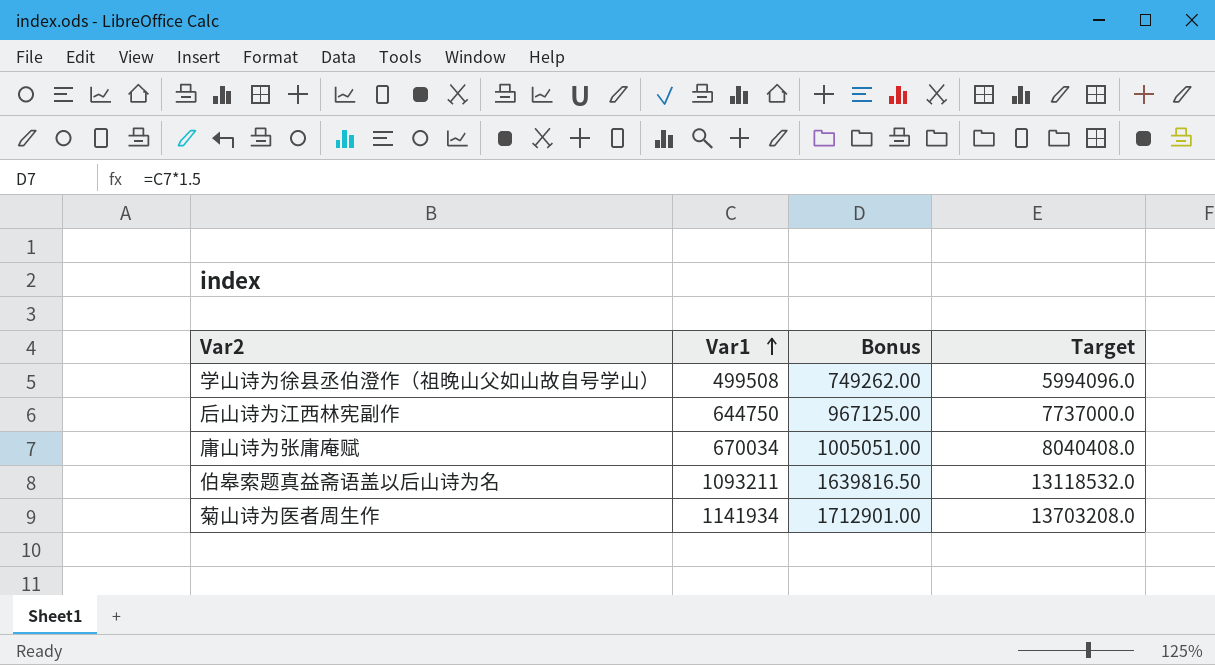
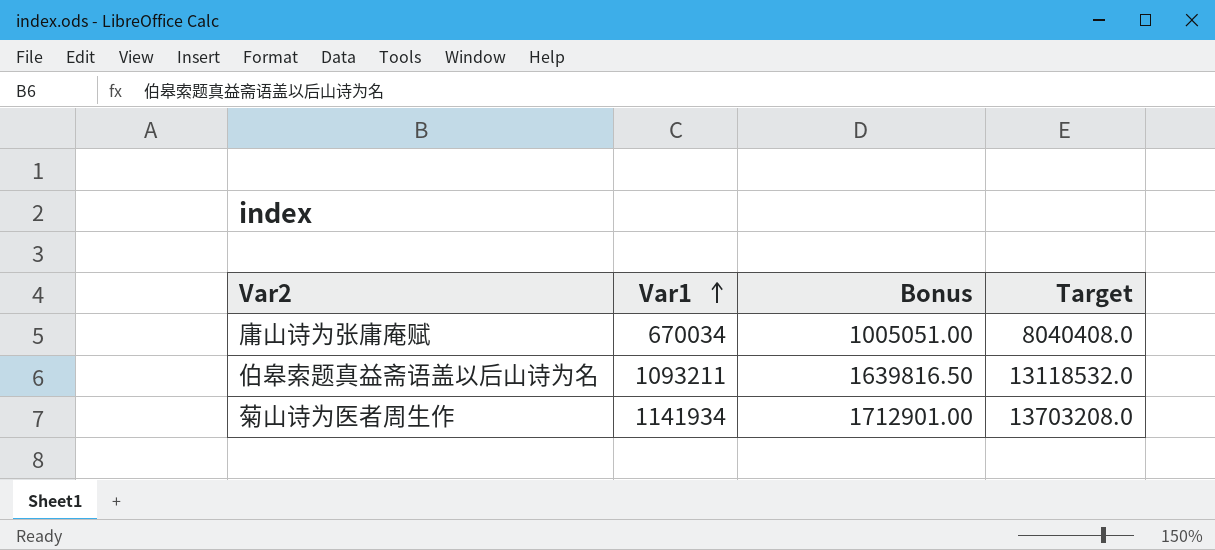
row 学山诗为徐县丞伯澄作（祖晚山父如山故自号学山）: 499508 | 749262.00 | 5994096.0 -> none
row 后山诗为江西林宪副作: 644750 | 967125.00 | 7737000.0 -> none

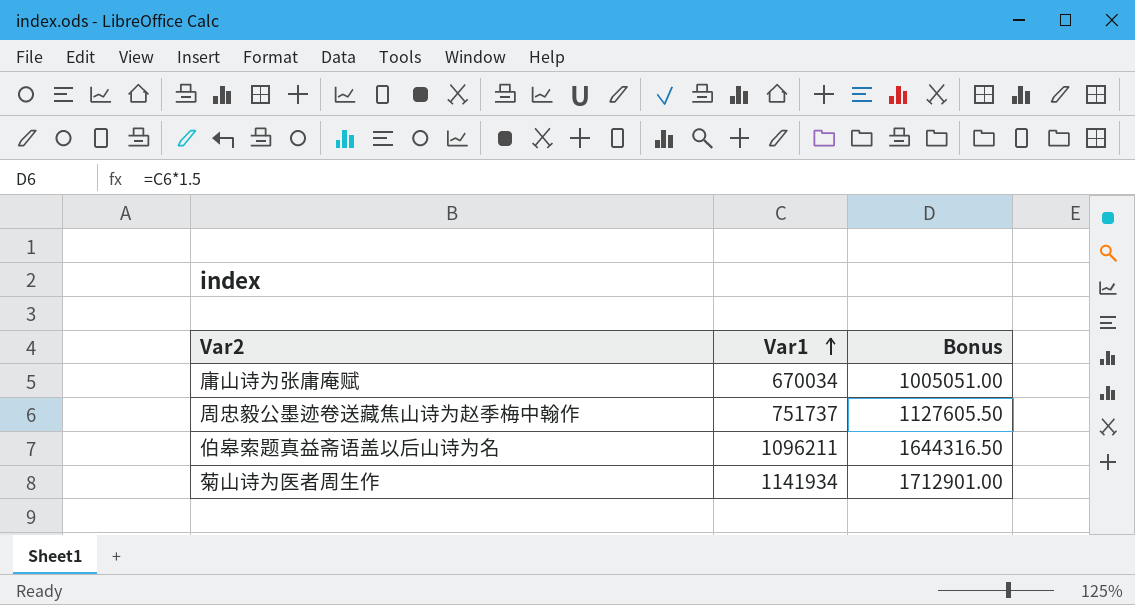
column Target | formula: [Var1] * 12 -> none
row 周忠毅公墨迹卷送藏焦山诗为赵季梅中翰作: none -> 751737 | 1127605.50
伯皋索题真益斋语盖以后山诗为名 | Var1: 1093211 -> 1096211
伯皋索题真益斋语盖以后山诗为名 | Bonus: 1639816.50 -> 1644316.50

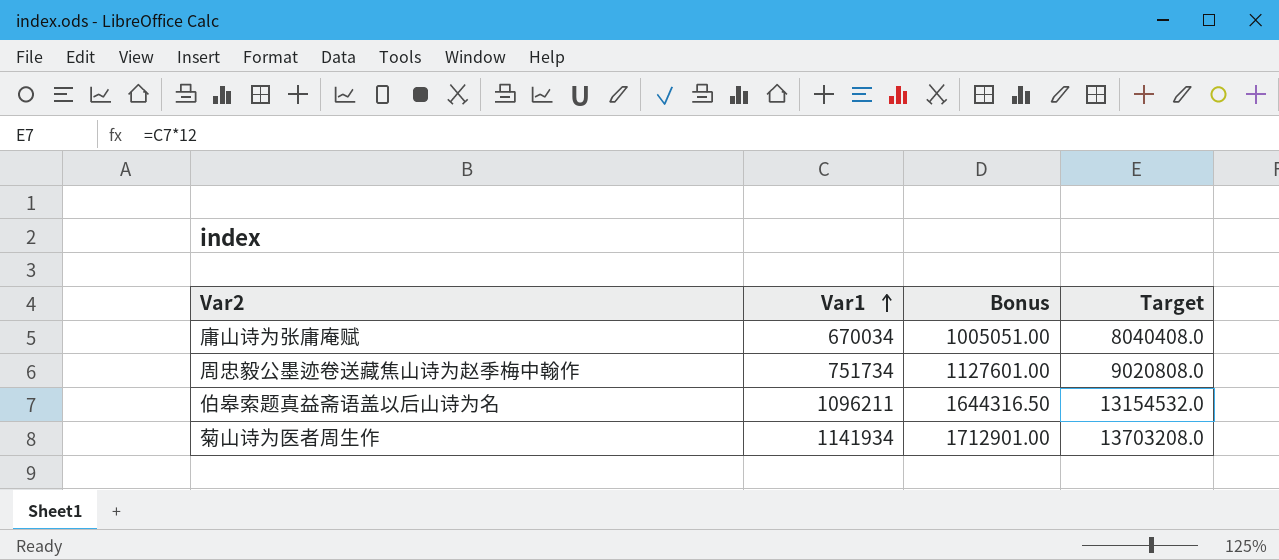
column Target | formula: none -> [Var1] * 12
周忠毅公墨迹卷送藏焦山诗为赵季梅中翰作 | Var1: 751737 -> 751734
周忠毅公墨迹卷送藏焦山诗为赵季梅中翰作 | Bonus: 1127605.50 -> 1127601.00

